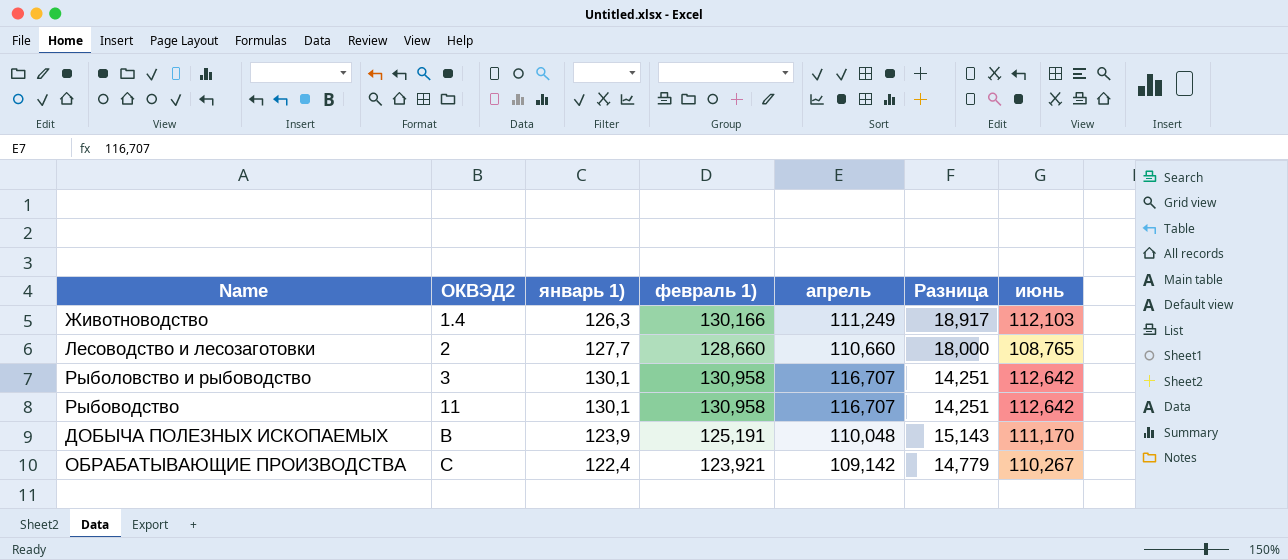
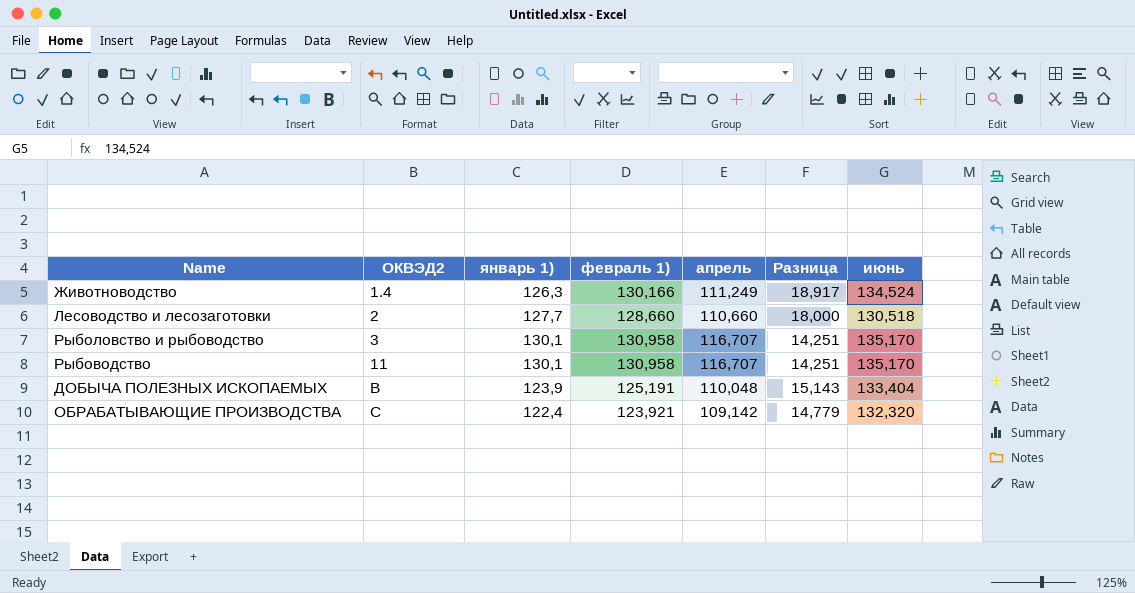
Животноводство | июнь: 112,103 -> 134,524
Лесоводство и лесозаготовки | июнь: 108,765 -> 130,518
Рыболовство и рыбоводство | июнь: 112,642 -> 135,170
Рыбоводство | июнь: 112,642 -> 135,170
ДОБЫЧА ПОЛЕЗНЫХ ИСКОПАЕМЫХ | июнь: 111,170 -> 133,404
ОБРАБАТЫВАЮЩИЕ ПРОИЗВОДСТВА | июнь: 110,267 -> 132,320

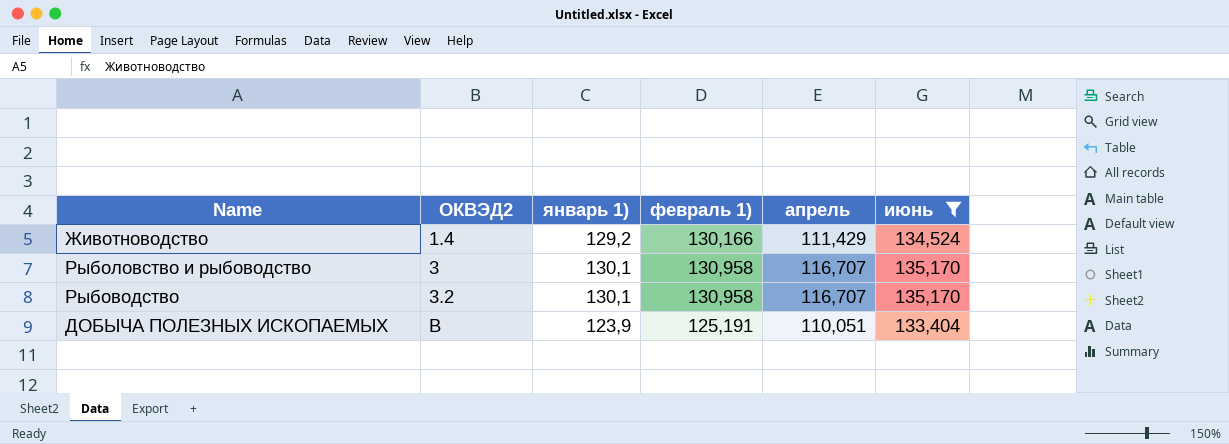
filter: none -> июнь >= 133,404
column Разница | formula: [февраль 1)] - [апрель] -> none
Животноводство | январь 1): 126,3 -> 129,2
Животноводство | апрель: 111,249 -> 111,429
Рыбоводство | ОКВЭД2: 11 -> 3.2
ДОБЫЧА ПОЛЕЗНЫХ ИСКОПАЕМЫХ | апрель: 110,048 -> 110,051

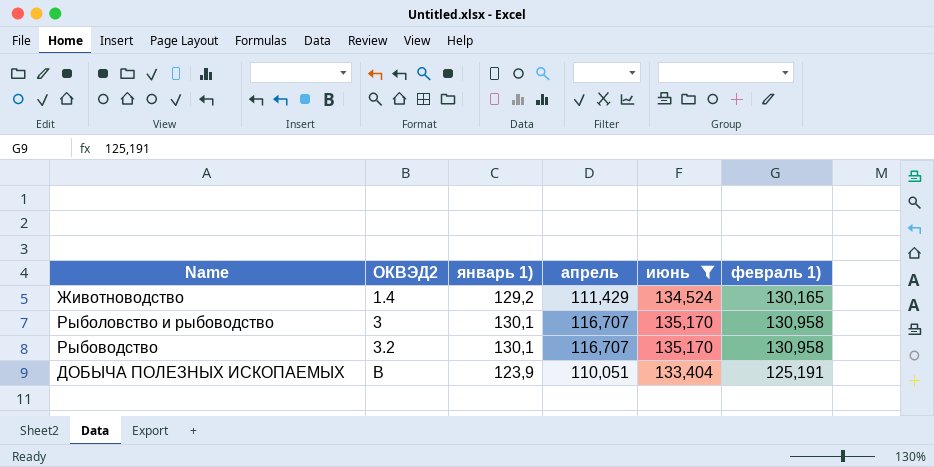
column февраль 1) | position: 4 -> 6
Животноводство | февраль 1): 130,166 -> 130,165

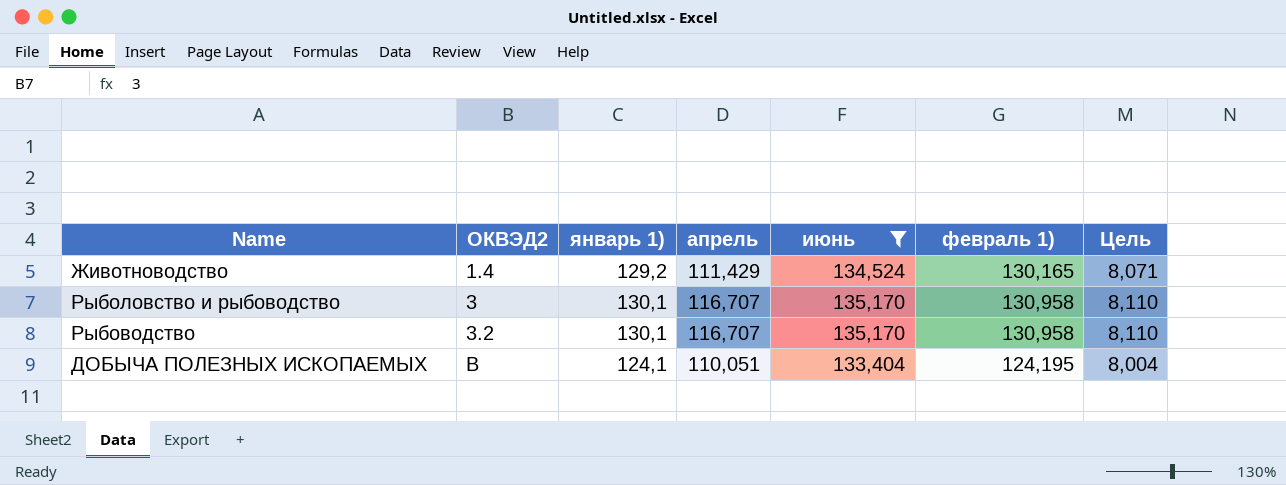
column Цель | formula: none -> [июнь] * 0,06
ДОБЫЧА ПОЛЕЗНЫХ ИСКОПАЕМЫХ | январь 1): 123,9 -> 124,1
ДОБЫЧА ПОЛЕЗНЫХ ИСКОПАЕМЫХ | февраль 1): 125,191 -> 124,195

